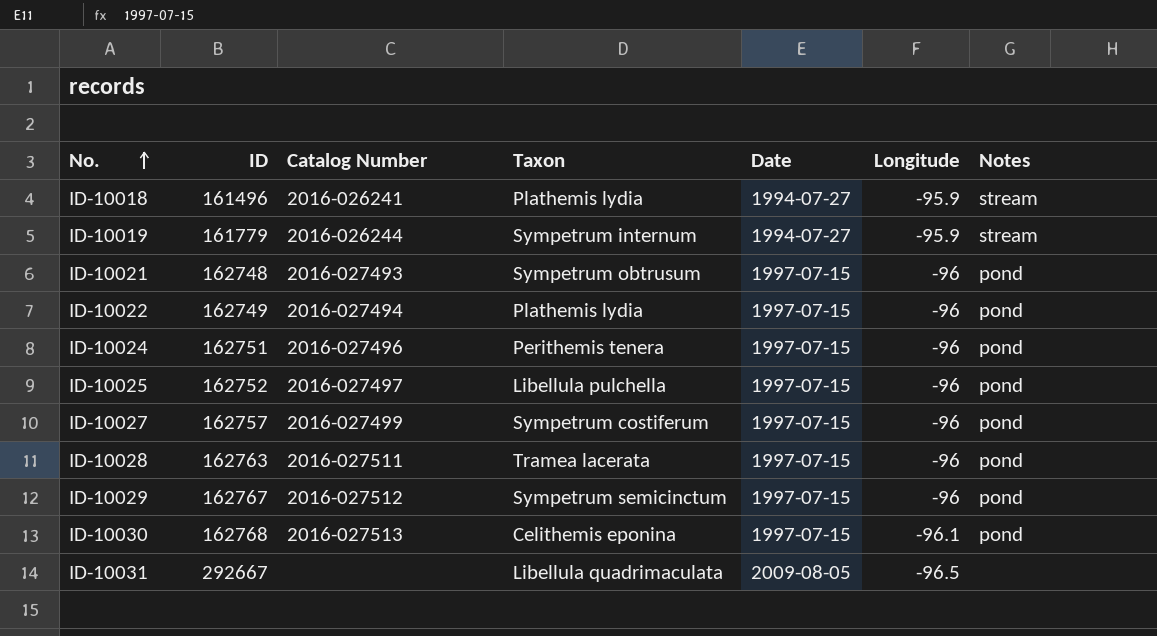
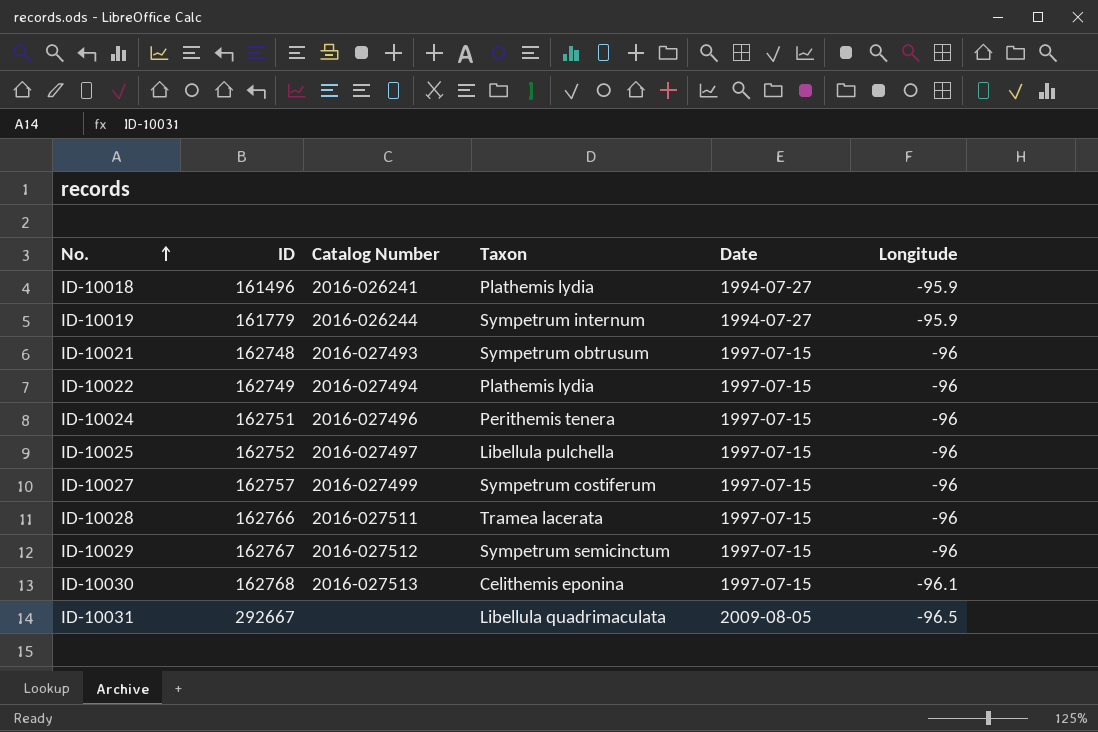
column Notes | position: 7 -> none
ID-10028 | ID: 162763 -> 162766

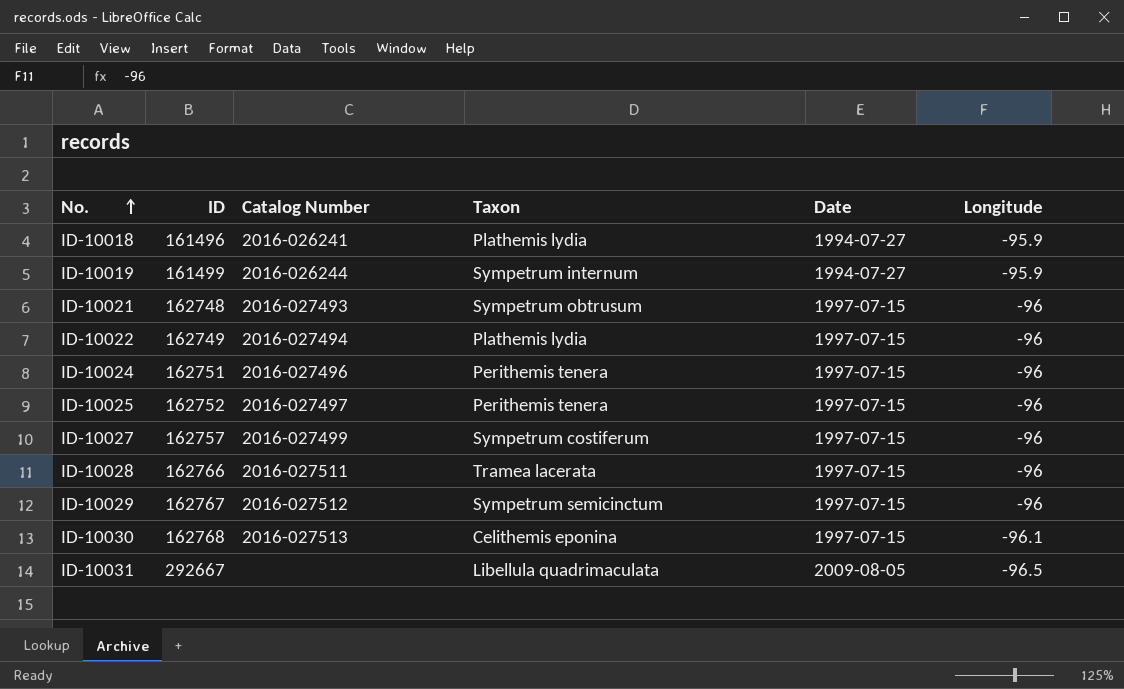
ID-10019 | ID: 161779 -> 161499
ID-10025 | Taxon: Libellula pulchella -> Perithemis tenera

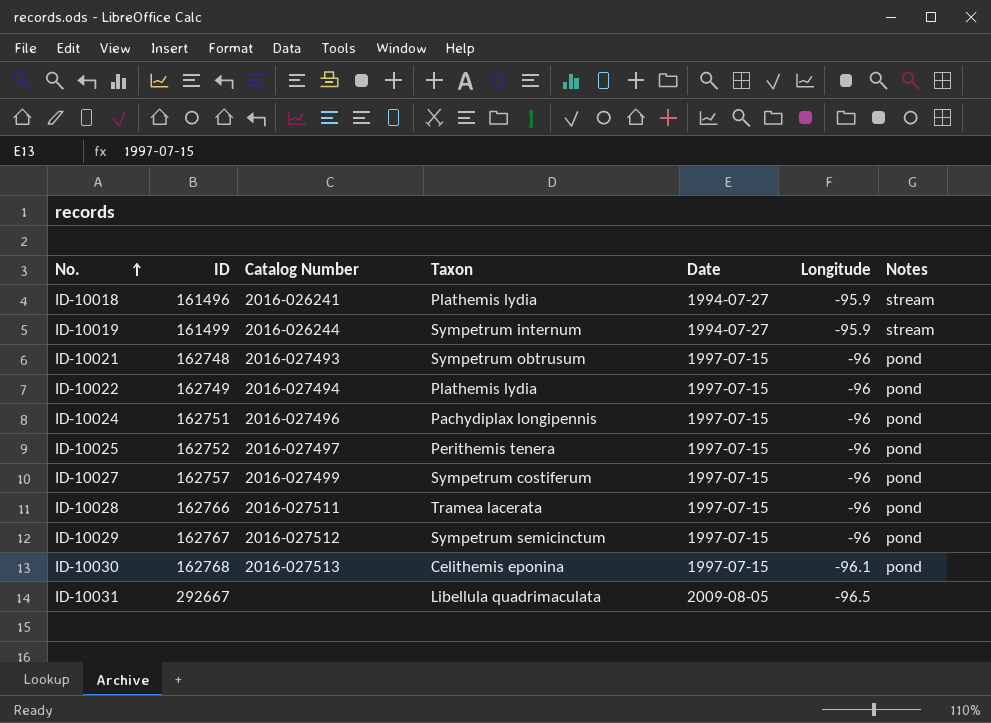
column Notes | position: none -> 7
ID-10024 | Taxon: Perithemis tenera -> Pachydiplax longipennis

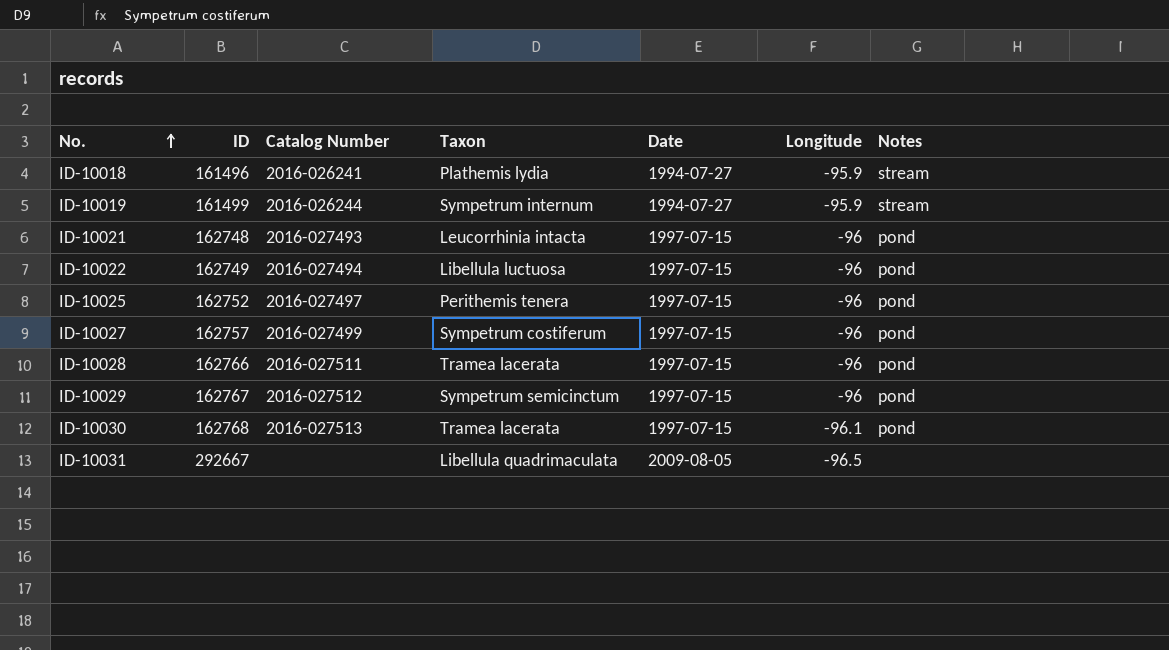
row ID-10024: 162751 | 2016-027496 | Pachydiplax longipennis | 1997-07-15 | -96 | pond -> none
ID-10021 | Taxon: Sympetrum obtrusum -> Leucorrhinia intacta
ID-10022 | Taxon: Plathemis lydia -> Libellula luctuosa
ID-10030 | Taxon: Celithemis eponina -> Tramea lacerata

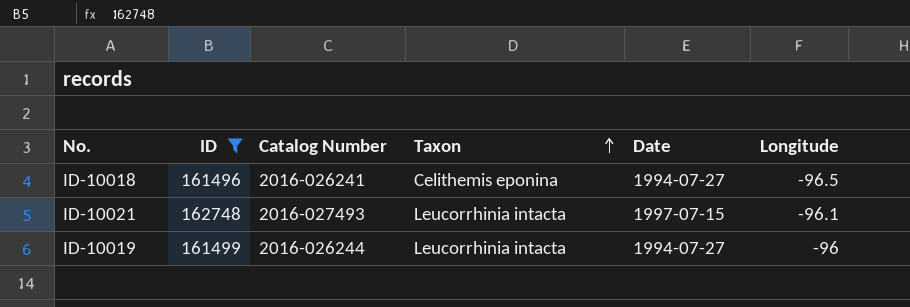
filter: none -> ID <= 162748
row order: No. ascending -> Taxon ascending
column Notes | position: 7 -> none
ID-10018 | Taxon: Plathemis lydia -> Celithemis eponina
ID-10018 | Longitude: -95.9 -> -96.5
ID-10021 | Longitude: -96 -> -96.1
ID-10019 | Taxon: Sympetrum internum -> Leucorrhinia intacta
ID-10019 | Longitude: -95.9 -> -96

